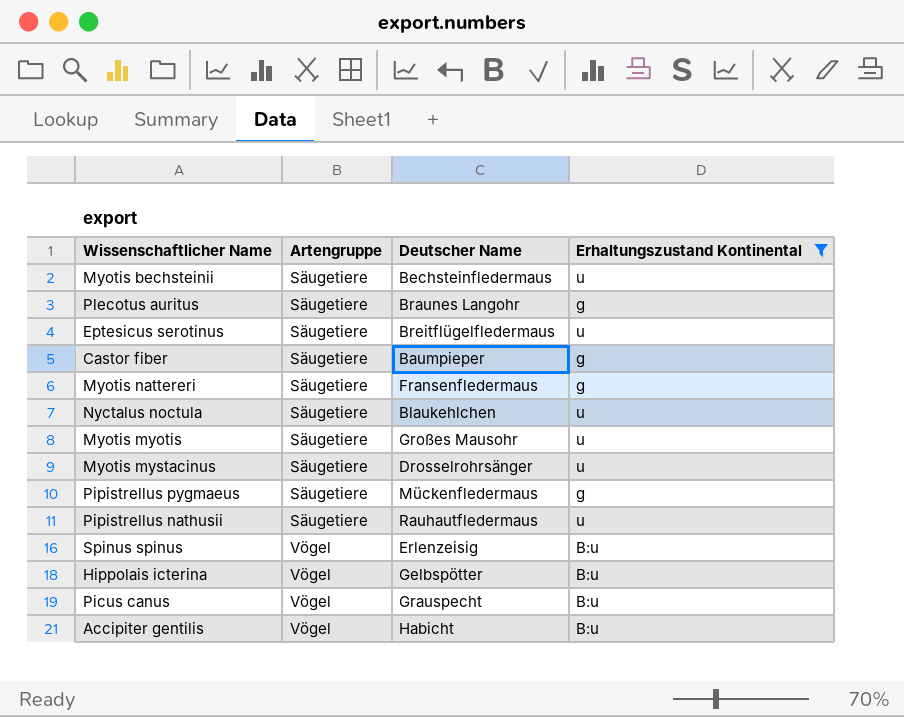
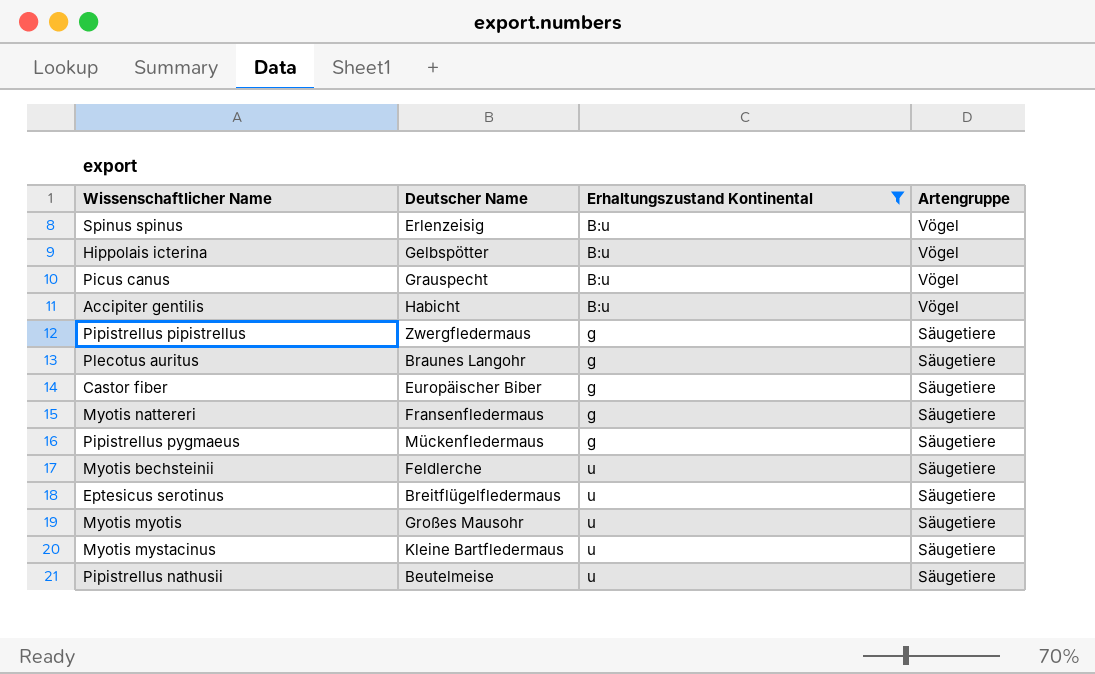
row order: Artengruppe ascending -> Erhaltungszustand Kontinental ascending
column Artengruppe | position: 2 -> 4
row Nyctalus noctula: Säugetiere | Blaukehlchen | u -> none
row Pipistrellus pipistrellus: none -> Zwergfledermaus | g | Säugetiere
Castor fiber | Deutscher Name: Baumpieper -> Europäischer Biber
Myotis bechsteinii | Deutscher Name: Bechsteinfledermaus -> Feldlerche
Myotis mystacinus | Deutscher Name: Drosselrohrsänger -> Kleine Bartfledermaus
Pipistrellus nathusii | Deutscher Name: Rauhautfledermaus -> Beutelmeise

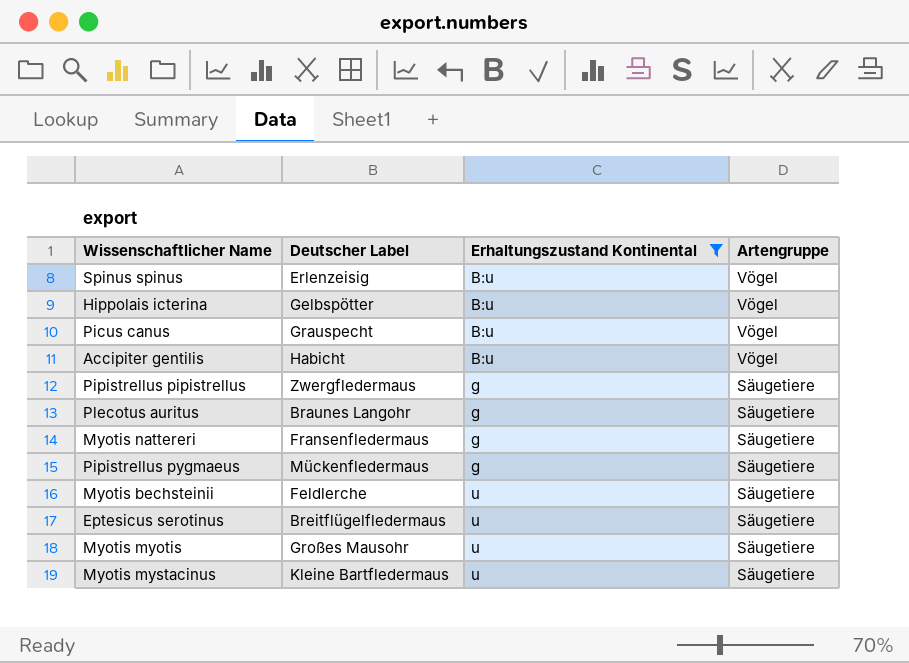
column name: Deutscher Name -> Deutscher Label
row Castor fiber: Europäischer Biber | g | Säugetiere -> none
row Pipistrellus nathusii: Beutelmeise | u | Säugetiere -> none

